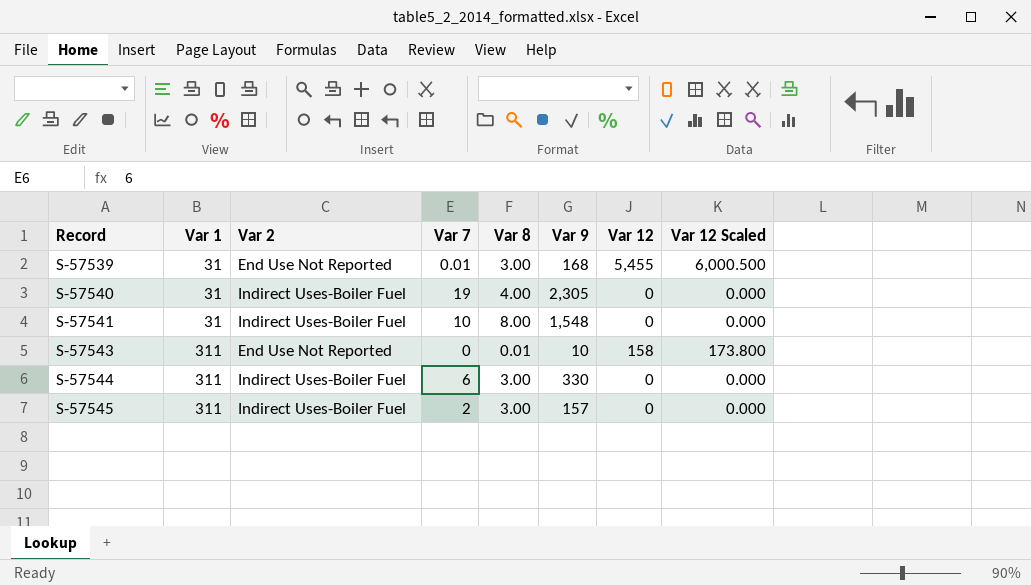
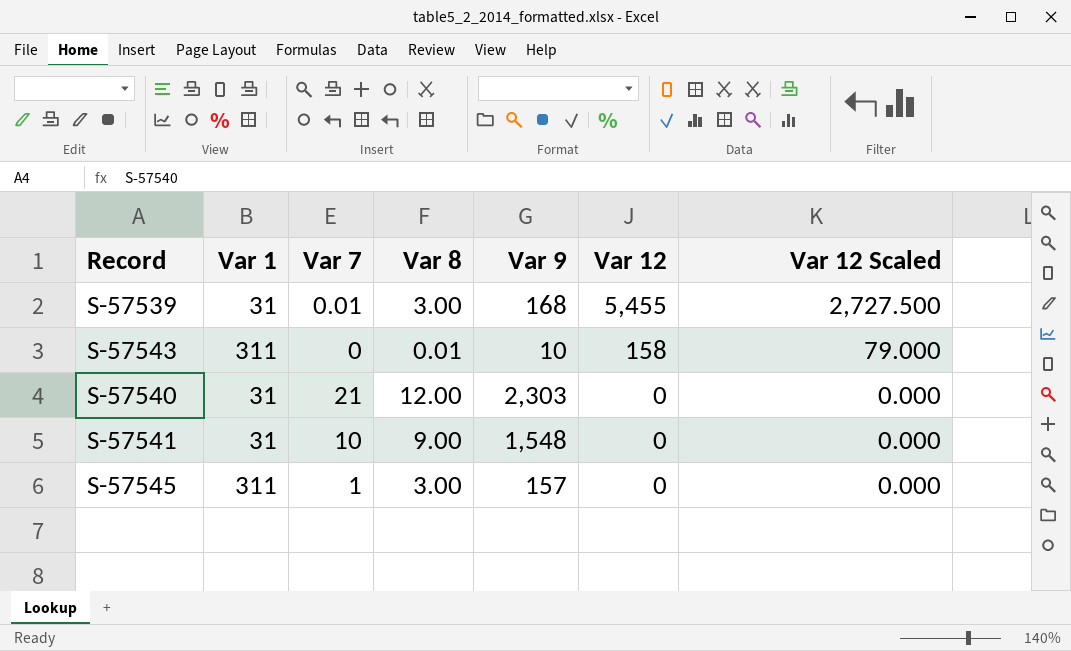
row order: Record ascending -> Var 12 descending
column Var 2 | position: 3 -> none
column Var 12 Scaled | formula: [Var 12] * 1.1 -> [Var 12] * 0.5
row S-57544: 311 | Indirect Uses-Boiler Fuel | 6 | 3.00 | 330 | 0 | 0.000 -> none
S-57540 | Var 7: 19 -> 21
S-57540 | Var 8: 4.00 -> 12.00
S-57540 | Var 9: 2,305 -> 2,303
S-57541 | Var 8: 8.00 -> 9.00
S-57545 | Var 7: 2 -> 1

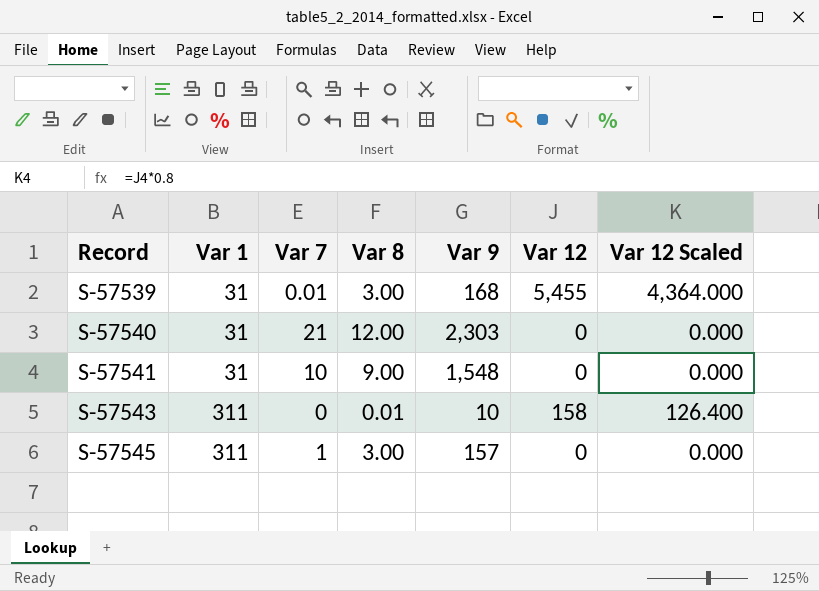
row order: Var 12 descending -> Record ascending
column Var 12 Scaled | formula: [Var 12] * 0.5 -> [Var 12] * 0.8

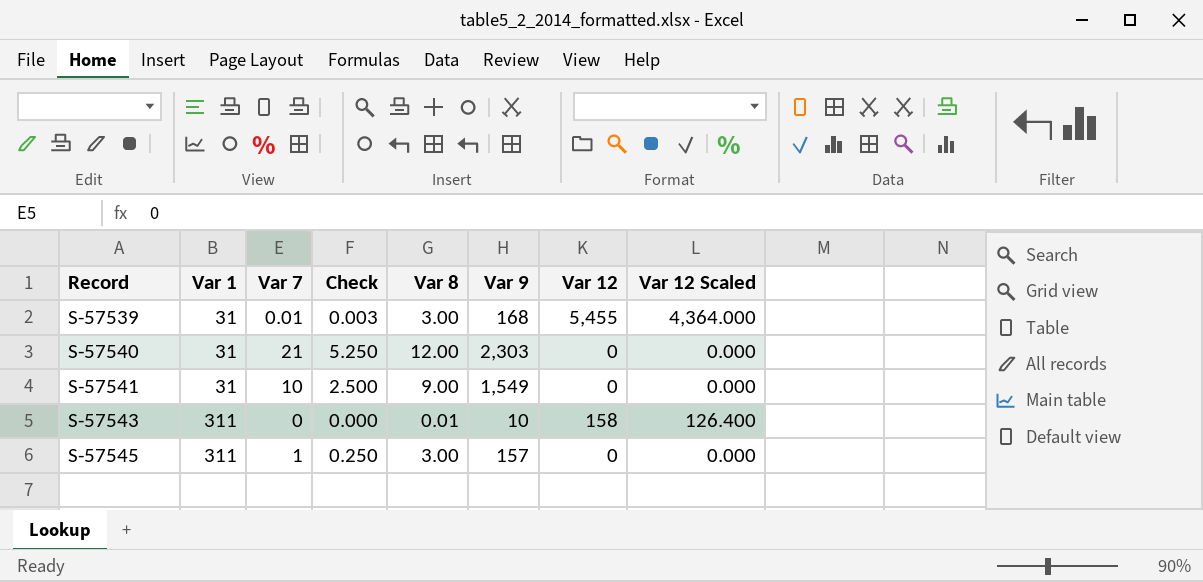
column Check | formula: none -> [Var 7] * 0.25
S-57541 | Var 9: 1,548 -> 1,549

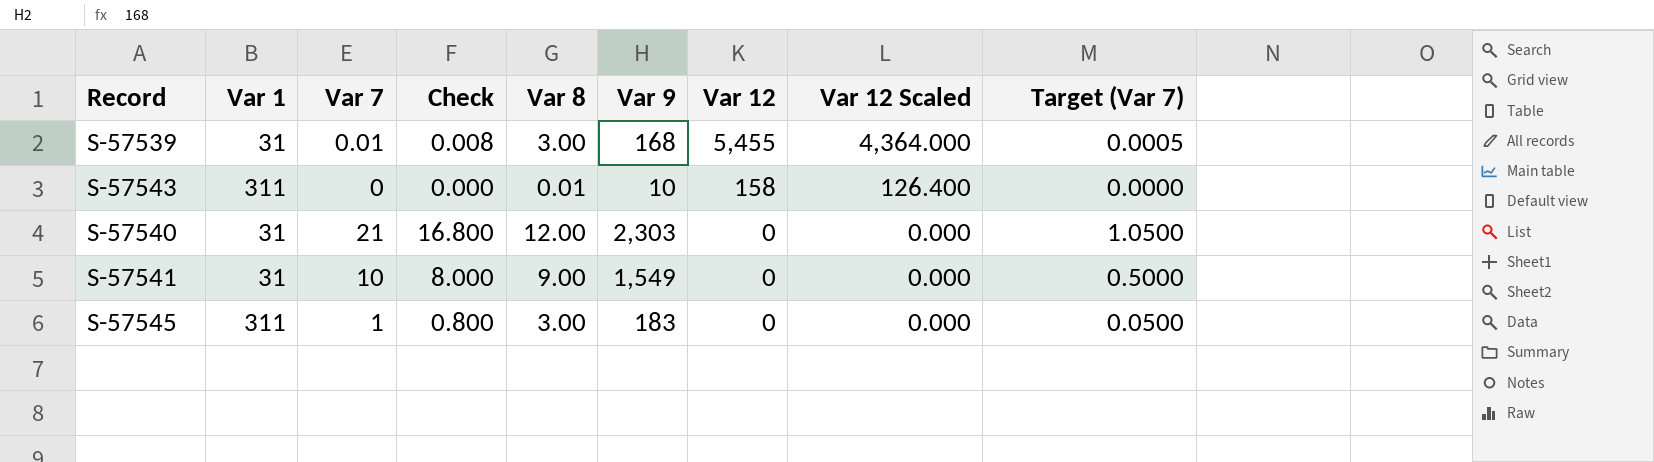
row order: Record ascending -> Var 12 descending
column Check | formula: [Var 7] * 0.25 -> [Var 7] * 0.8
column Target (Var 7) | formula: none -> [Var 7] * 0.05
S-57545 | Var 9: 157 -> 183

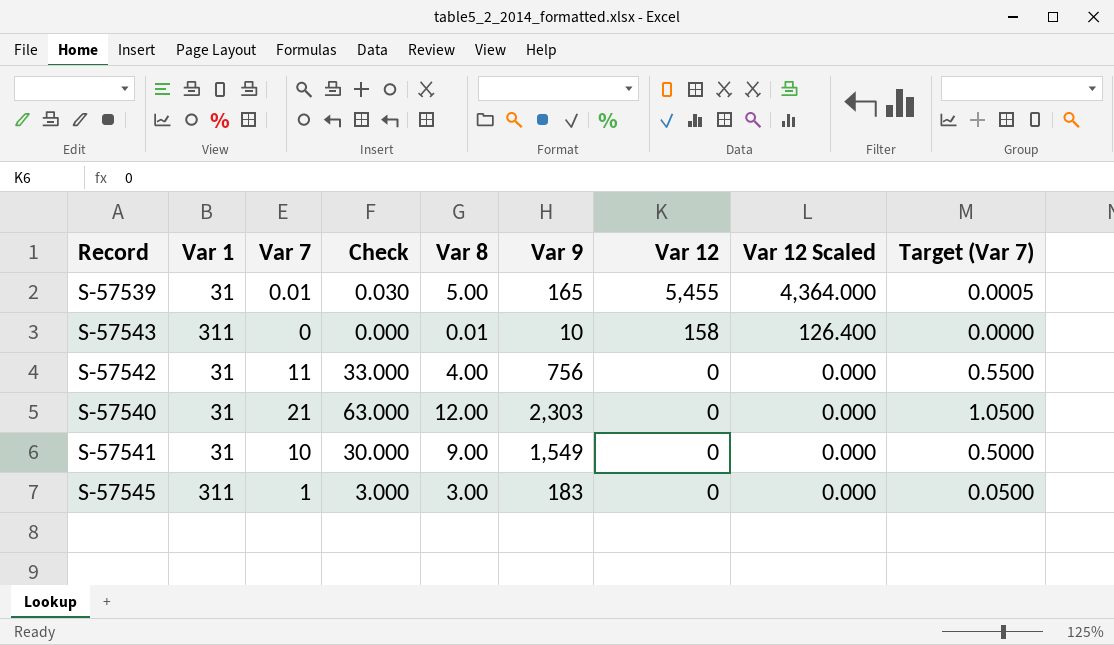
column Check | formula: [Var 7] * 0.8 -> [Var 7] * 3
S-57539 | Var 8: 3.00 -> 5.00
S-57539 | Var 9: 168 -> 165
row S-57542: none -> 31 | 11 | 33.000 | 4.00 | 756 | 0 | 0.000 | 0.5500

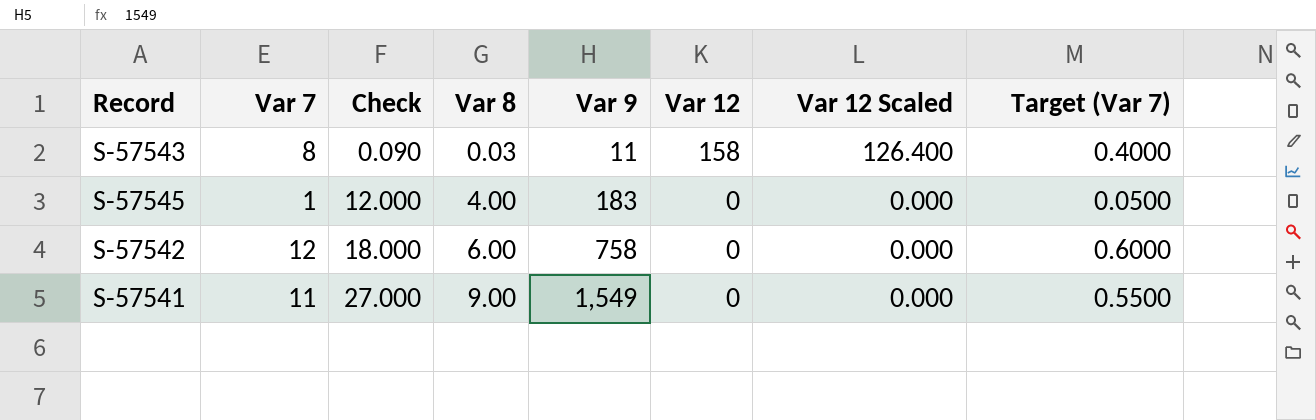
row order: Var 12 descending -> Check ascending
column Var 1 | position: 2 -> none
column Check | formula: [Var 7] * 3 -> [Var 8] * 3
row S-57539: 31 | 0.01 | 0.030 | 5.00 | 165 | 5,455 | 4,364.000 | 0.0005 -> none
row S-57540: 31 | 21 | 63.000 | 12.00 | 2,303 | 0 | 0.000 | 1.0500 -> none
S-57543 | Var 7: 0 -> 8
S-57543 | Var 8: 0.01 -> 0.03
S-57543 | Var 9: 10 -> 11
S-57543 | Target (Var 7): 0.0000 -> 0.4000
S-57545 | Var 8: 3.00 -> 4.00
S-57542 | Var 7: 11 -> 12
S-57542 | Var 8: 4.00 -> 6.00
S-57542 | Var 9: 756 -> 758
S-57542 | Target (Var 7): 0.5500 -> 0.6000
S-57541 | Var 7: 10 -> 11
S-57541 | Target (Var 7): 0.5000 -> 0.5500

